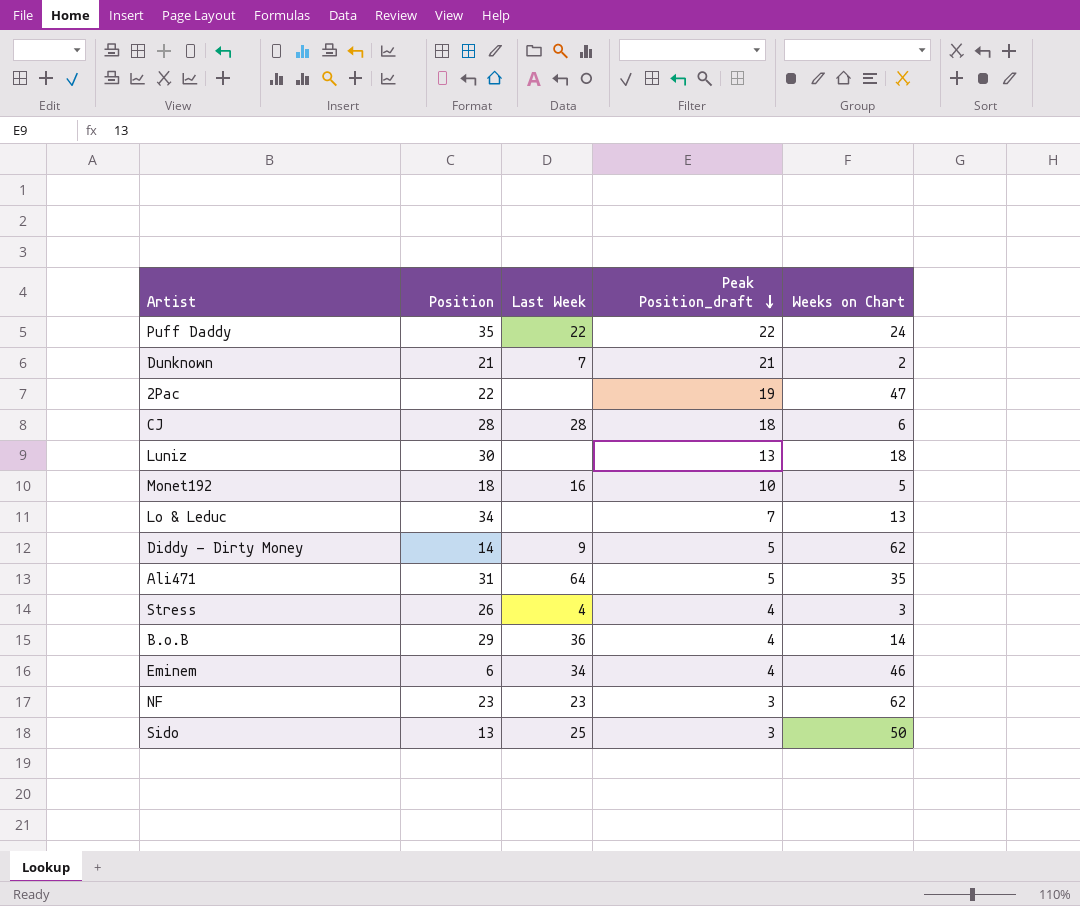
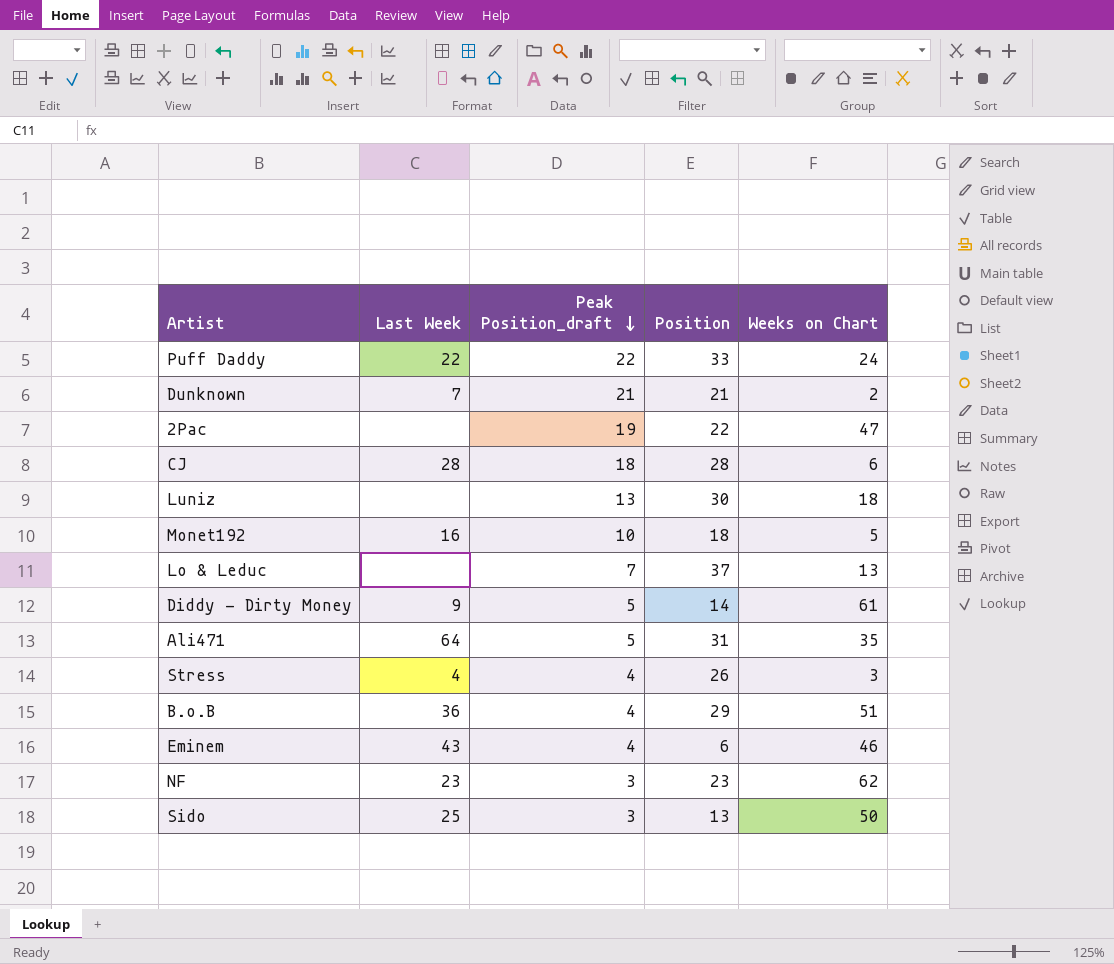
column Position | position: 2 -> 4
Puff Daddy | Position: 35 -> 33
Lo & Leduc | Position: 34 -> 37
Diddy - Dirty Money | Weeks on Chart: 62 -> 61
B.o.B | Weeks on Chart: 14 -> 51
Eminem | Last Week: 34 -> 43

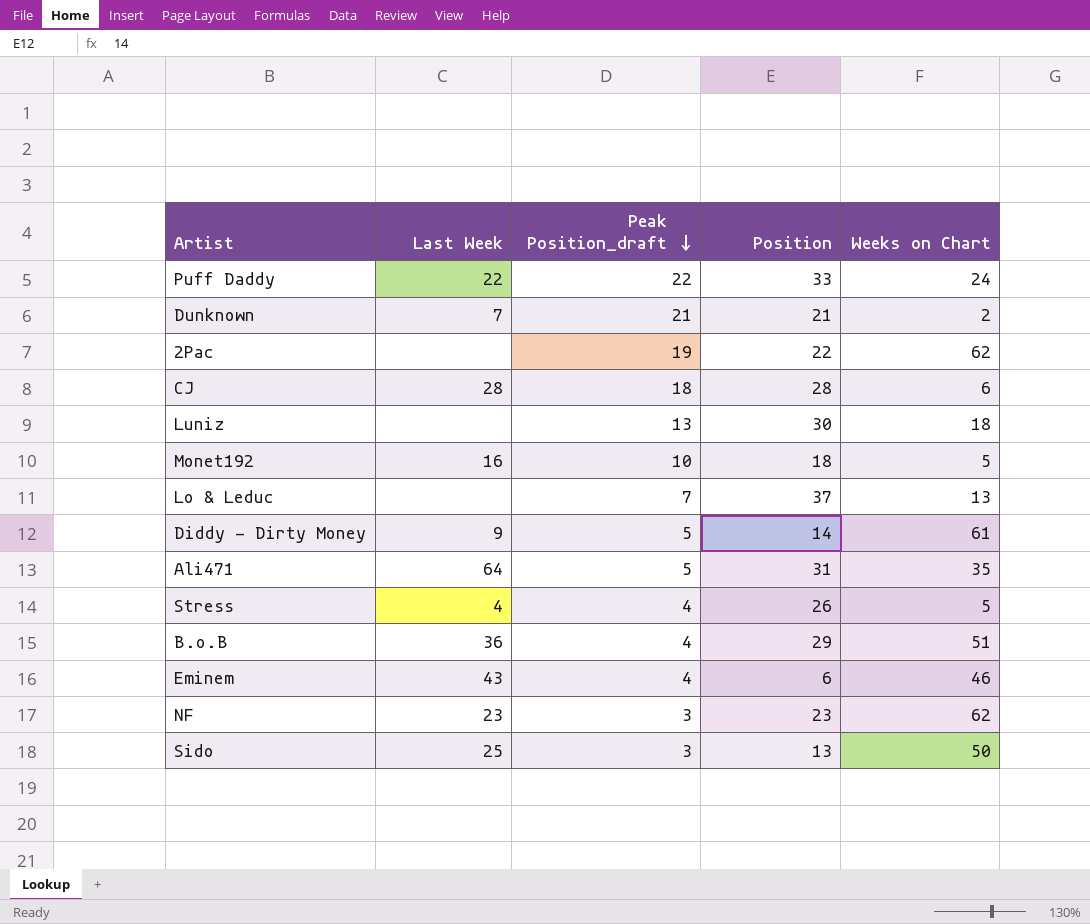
2Pac | Weeks on Chart: 47 -> 62
Stress | Weeks on Chart: 3 -> 5

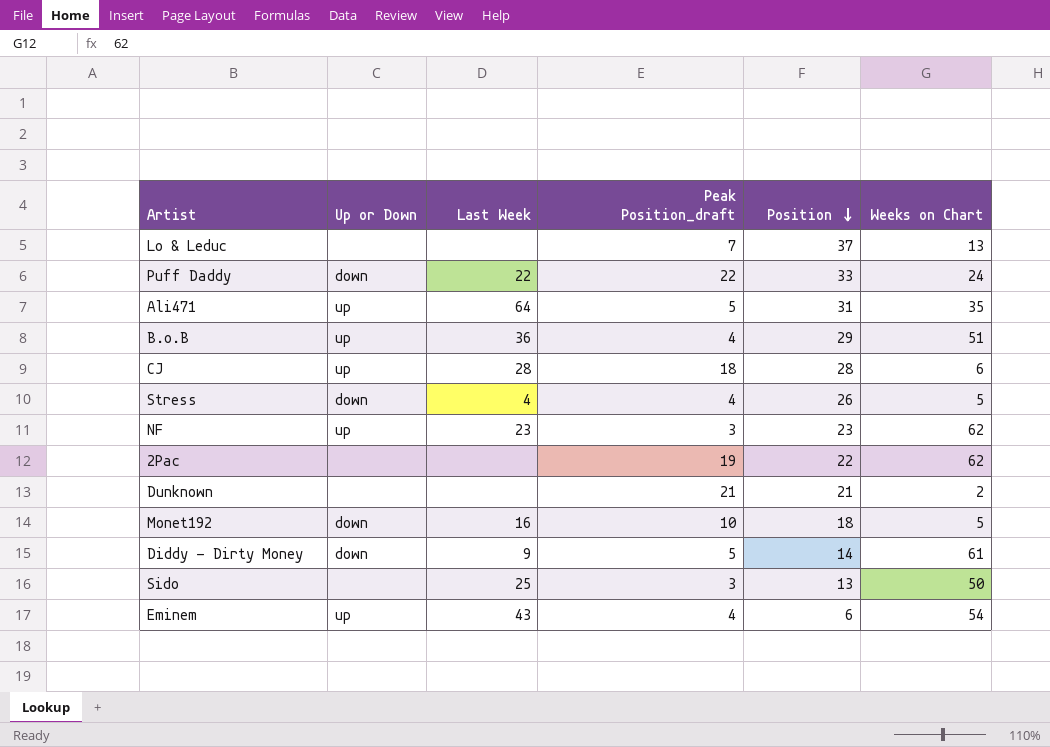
row order: Peak Position_draft descending -> Position descending
column Up or Down | position: none -> 2
row Luniz: none | 13 | 30 | 18 -> none
Dunknown | Last Week: 7 -> none
Eminem | Weeks on Chart: 46 -> 54

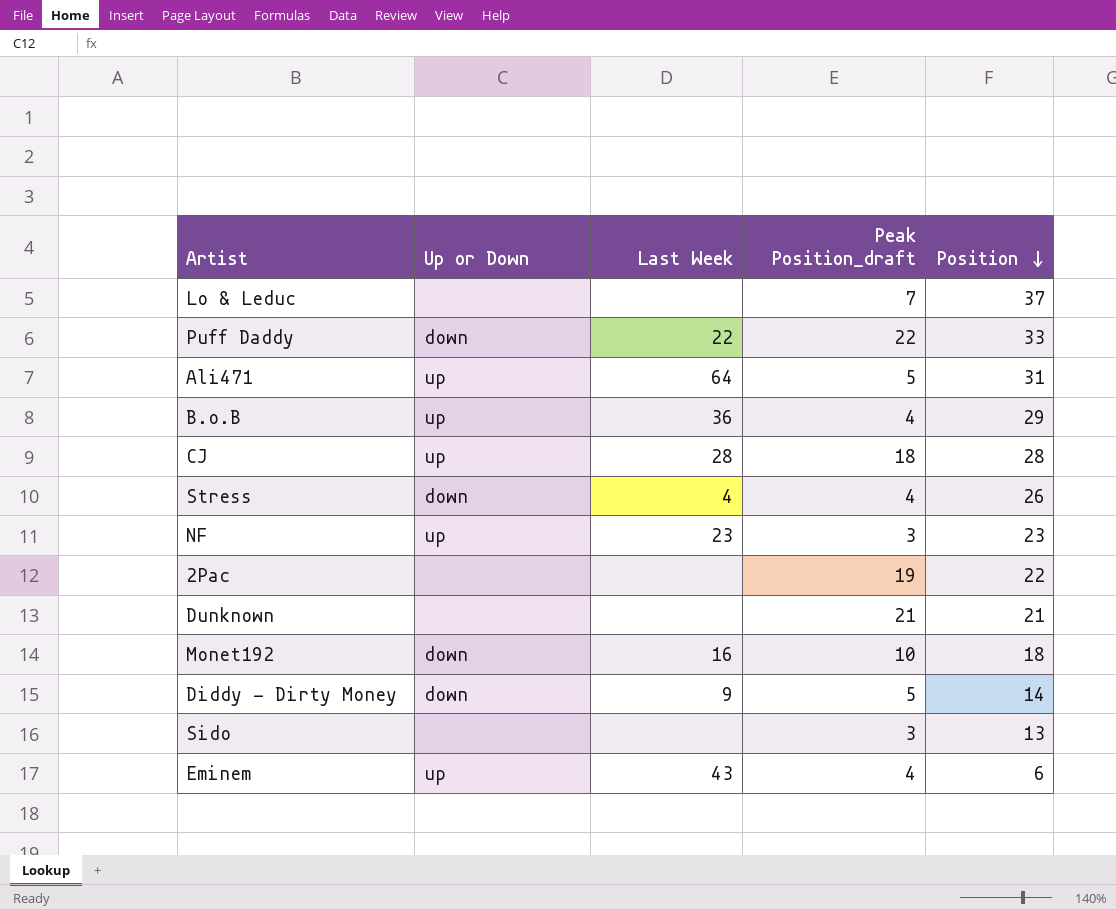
column Weeks on Chart | position: 6 -> none
Sido | Last Week: 25 -> none

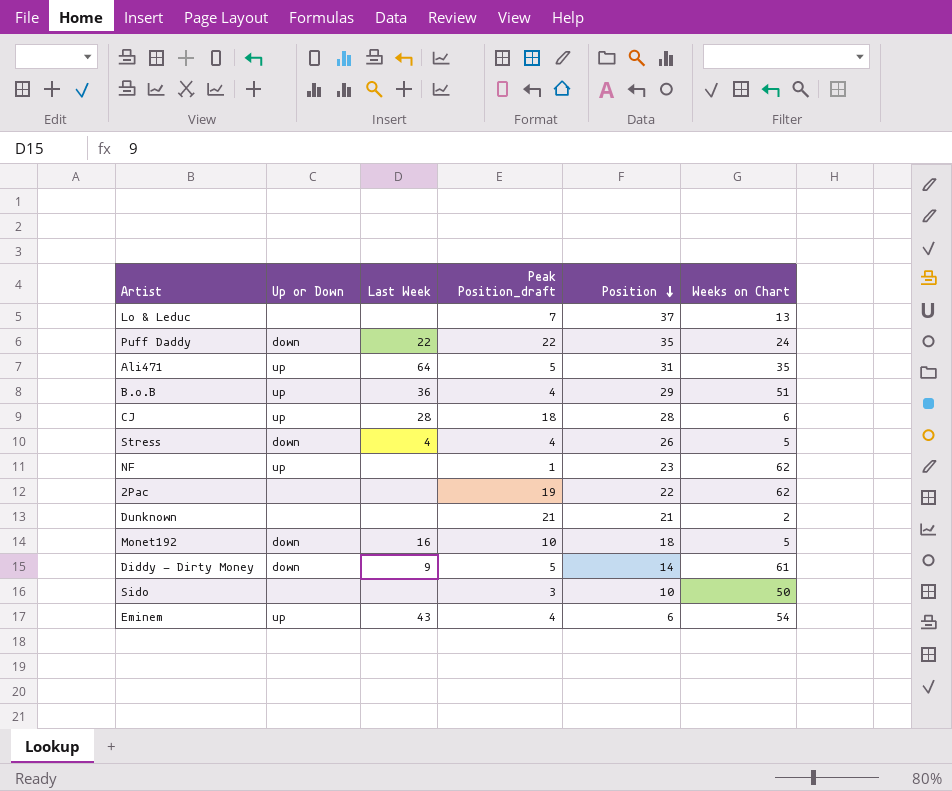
column Weeks on Chart | position: none -> 6
Puff Daddy | Position: 33 -> 35
NF | Last Week: 23 -> none
NF | Peak Position_draft: 3 -> 1
Sido | Position: 13 -> 10

